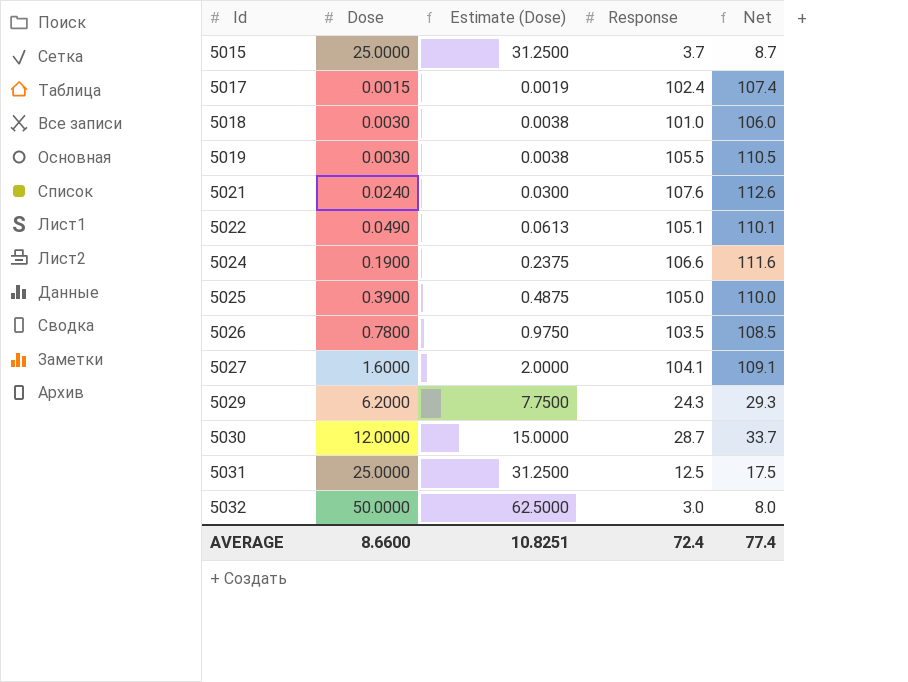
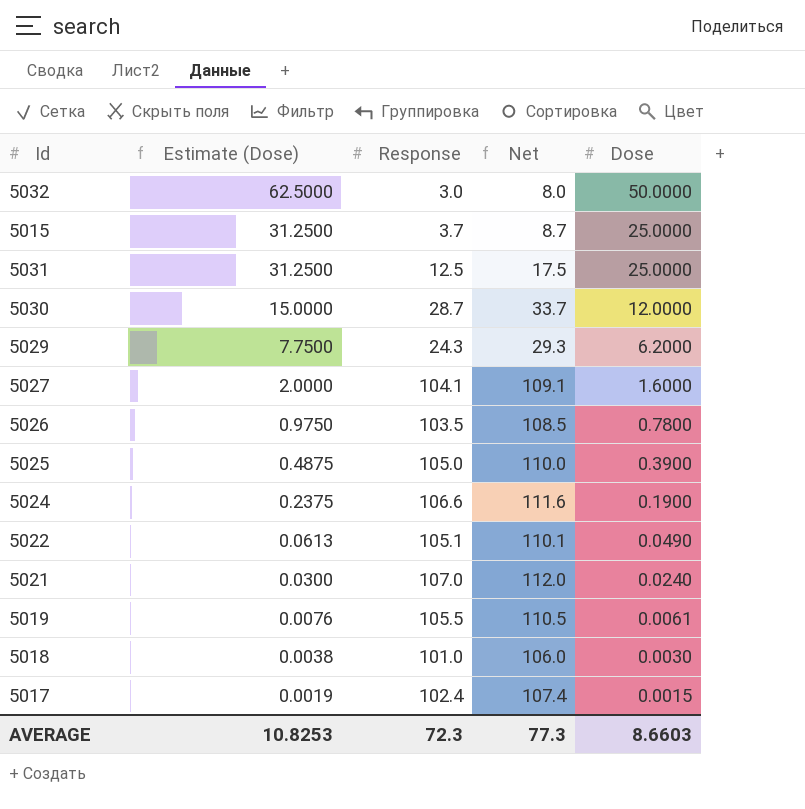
row order: Id ascending -> Estimate (Dose) descending
column Dose | position: 2 -> 5
5021 | Response: 107.6 -> 107.0
5021 | Net: 112.6 -> 112.0
5019 | Estimate (Dose): 0.0038 -> 0.0076
5019 | Dose: 0.0030 -> 0.0061
AVERAGE | Estimate (Dose): 10.8251 -> 10.8253
AVERAGE | Response: 72.4 -> 72.3
AVERAGE | Net: 77.4 -> 77.3
AVERAGE | Dose: 8.6600 -> 8.6603

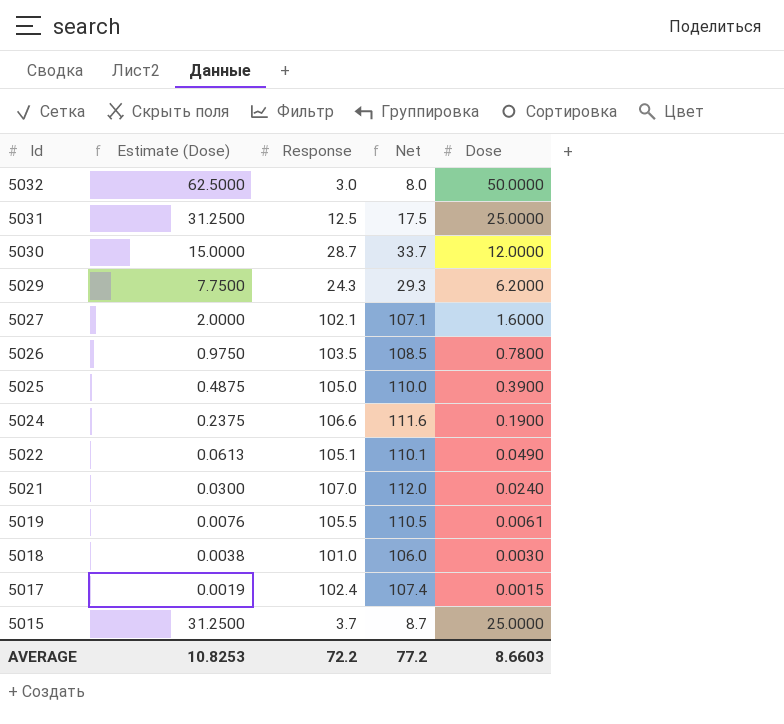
row order: Estimate (Dose) descending -> Id descending
5027 | Response: 104.1 -> 102.1
5027 | Net: 109.1 -> 107.1
AVERAGE | Response: 72.3 -> 72.2
AVERAGE | Net: 77.3 -> 77.2

